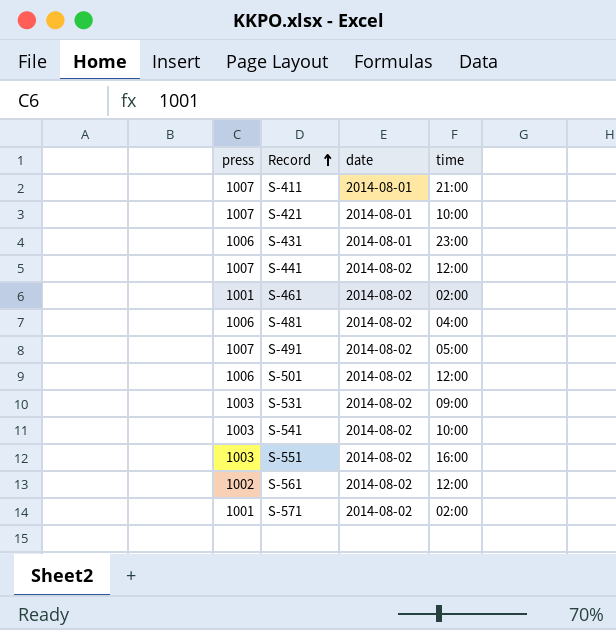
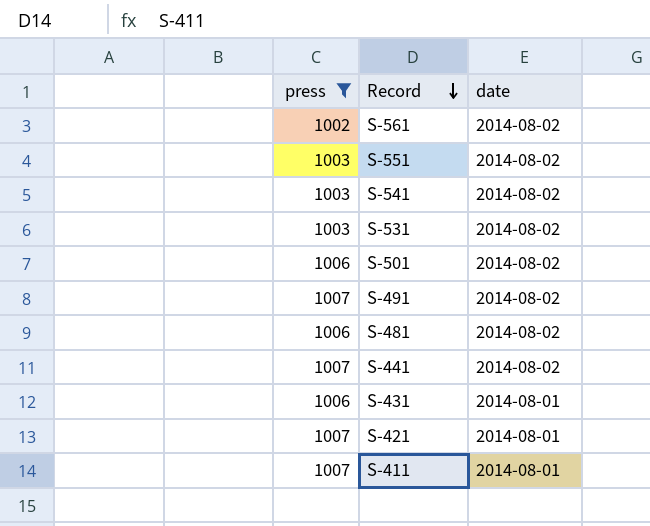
filter: none -> press != 1001
row order: Record ascending -> Record descending
column time | position: 4 -> none

